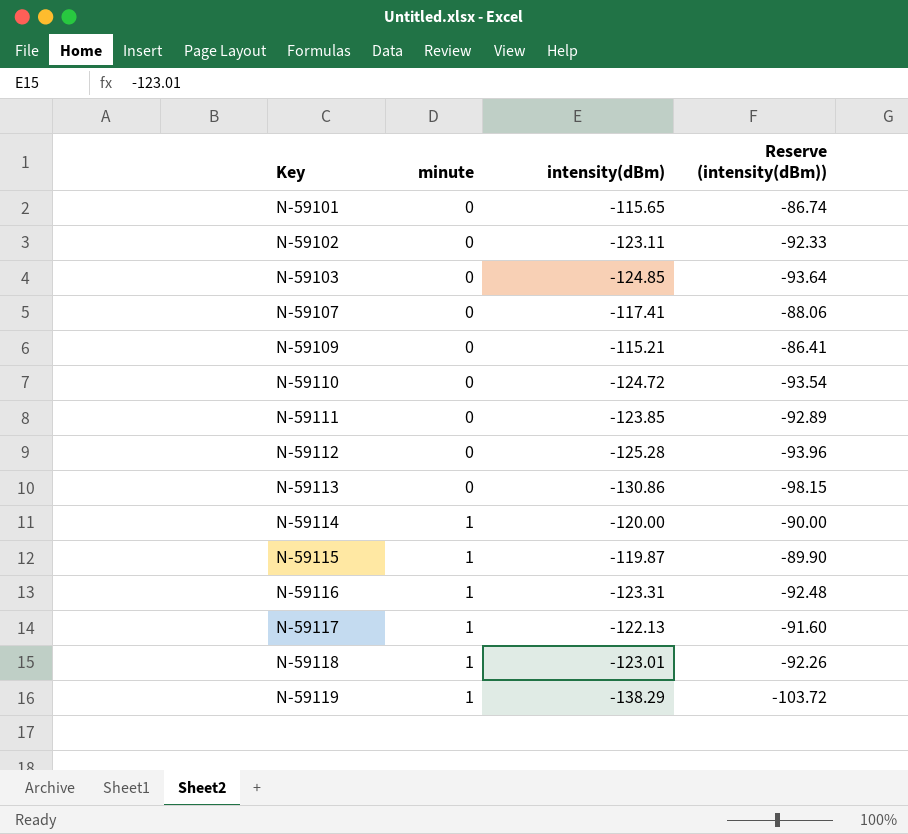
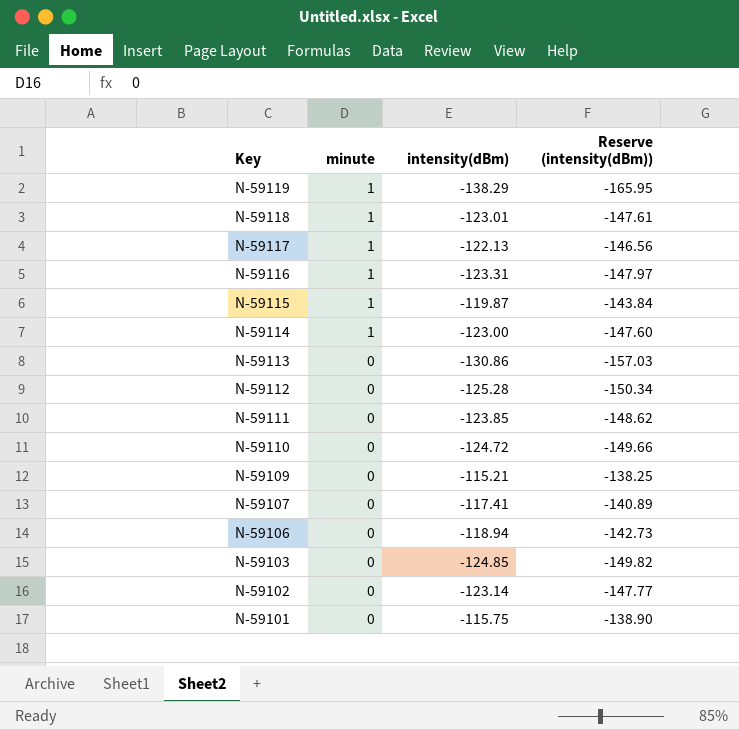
row order: Key ascending -> Key descending
column Reserve (intensity(dBm)) | formula: [intensity(dBm)] * 0.75 -> [intensity(dBm)] * 1.2
N-59114 | intensity(dBm): -120.00 -> -123.00
row N-59106: none -> 0 | -118.94 | -142.73
N-59102 | intensity(dBm): -123.11 -> -123.14
N-59101 | intensity(dBm): -115.65 -> -115.75

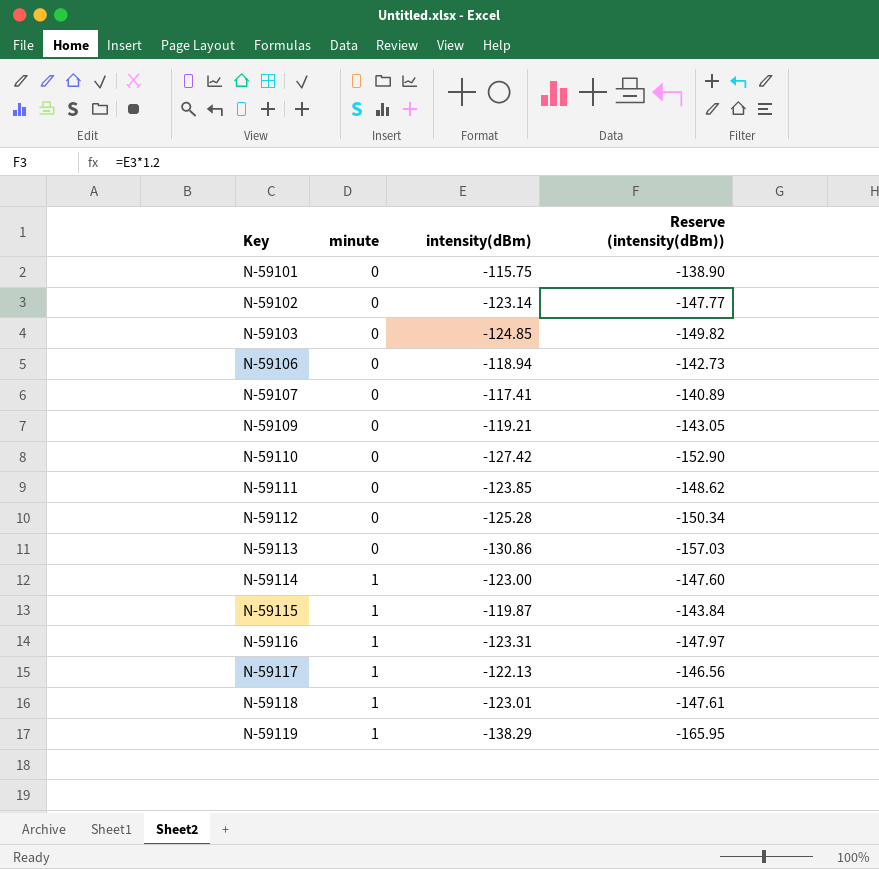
row order: Key descending -> Key ascending
N-59109 | intensity(dBm): -115.21 -> -119.21
N-59109 | Reserve (intensity(dBm)): -138.25 -> -143.05
N-59110 | intensity(dBm): -124.72 -> -127.42
N-59110 | Reserve (intensity(dBm)): -149.66 -> -152.90

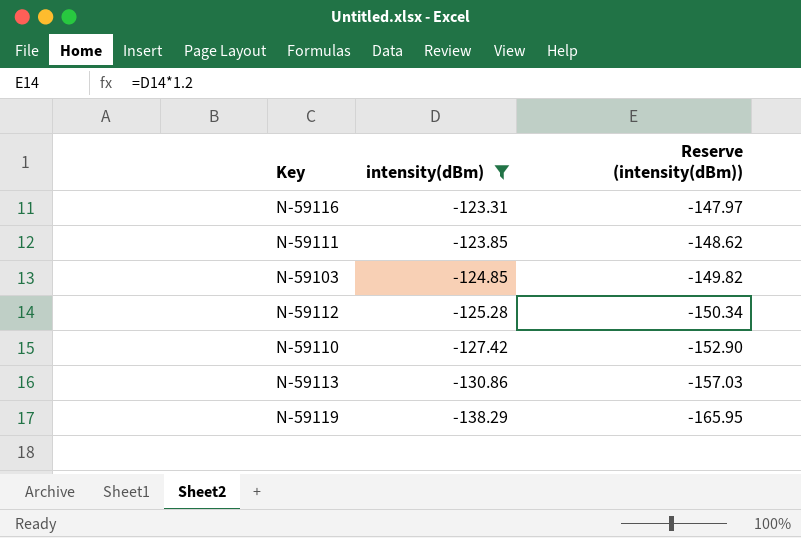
filter: none -> intensity(dBm) <= -123.31
row order: Key ascending -> intensity(dBm) descending
column minute | position: 2 -> none

